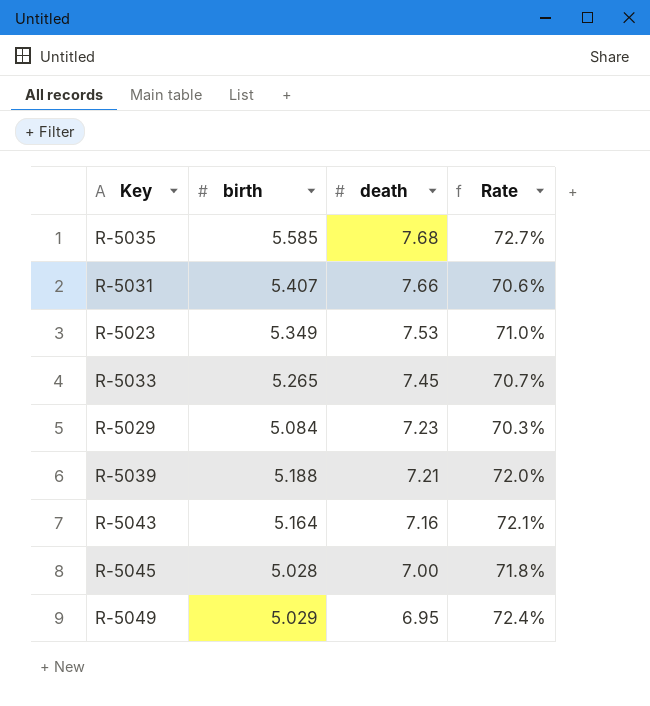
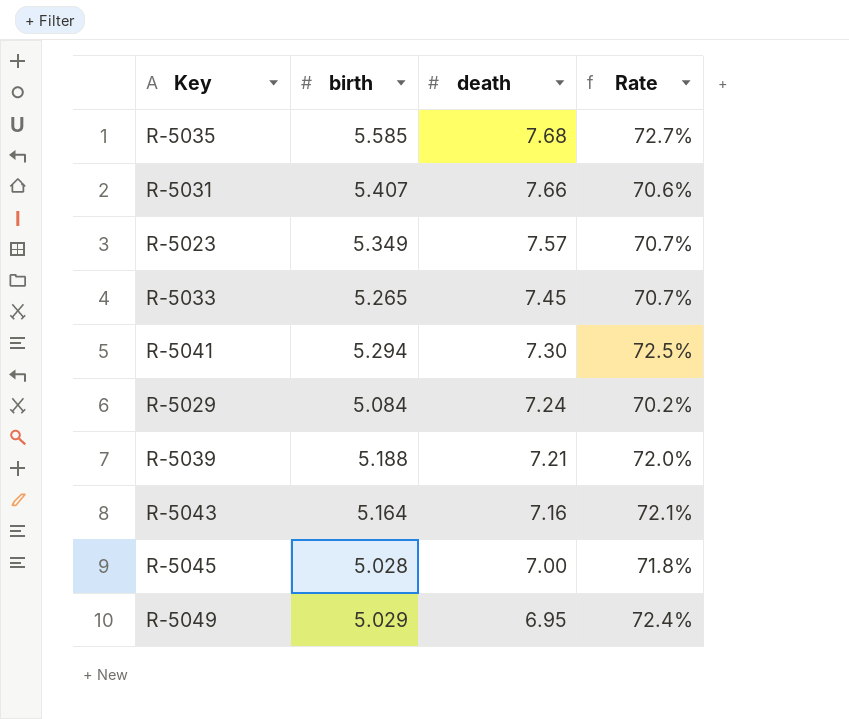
R-5023 | death: 7.53 -> 7.57
R-5023 | Rate: 71.0% -> 70.7%
row R-5041: none -> 5.294 | 7.30 | 72.5%
R-5029 | death: 7.23 -> 7.24
R-5029 | Rate: 70.3% -> 70.2%

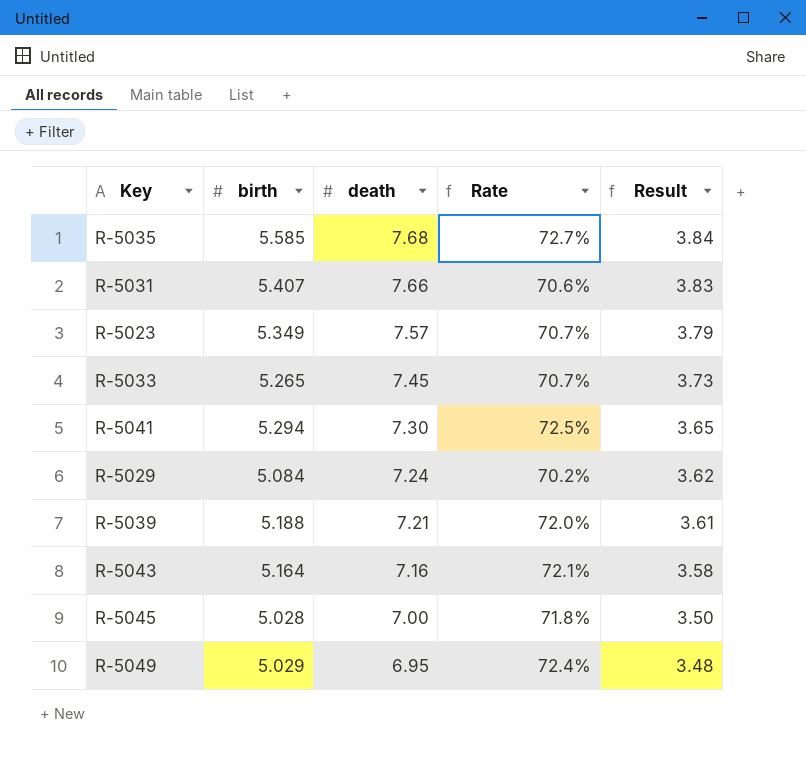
column Result | formula: none -> [death] * 0.5

